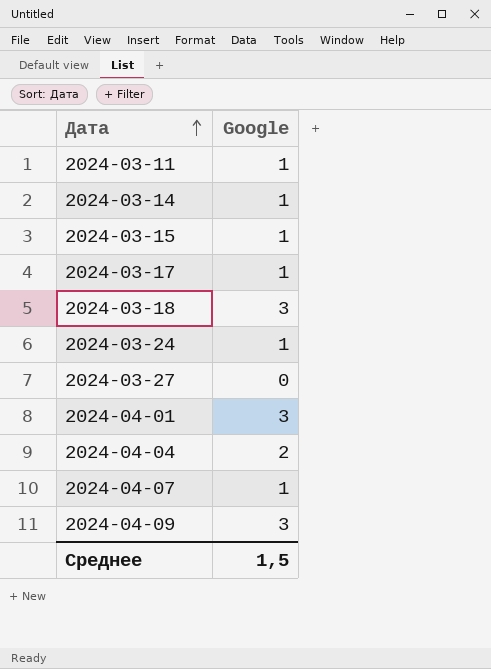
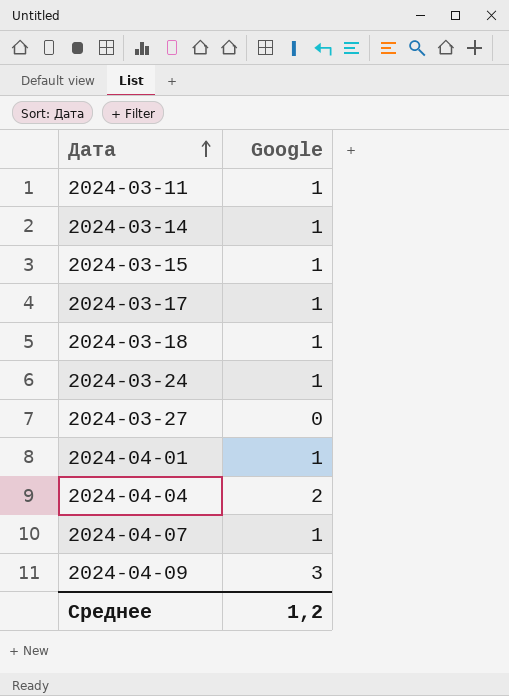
2024-03-18 | Google: 3 -> 1
2024-04-01 | Google: 3 -> 1
Среднее | Google: 1,5 -> 1,2

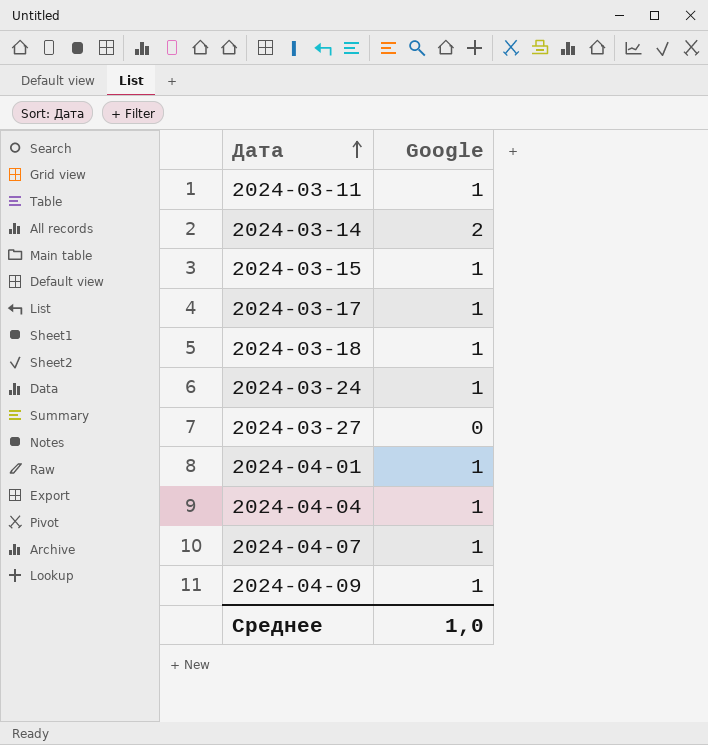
2024-03-14 | Google: 1 -> 2
2024-04-04 | Google: 2 -> 1
2024-04-09 | Google: 3 -> 1
Среднее | Google: 1,2 -> 1,0

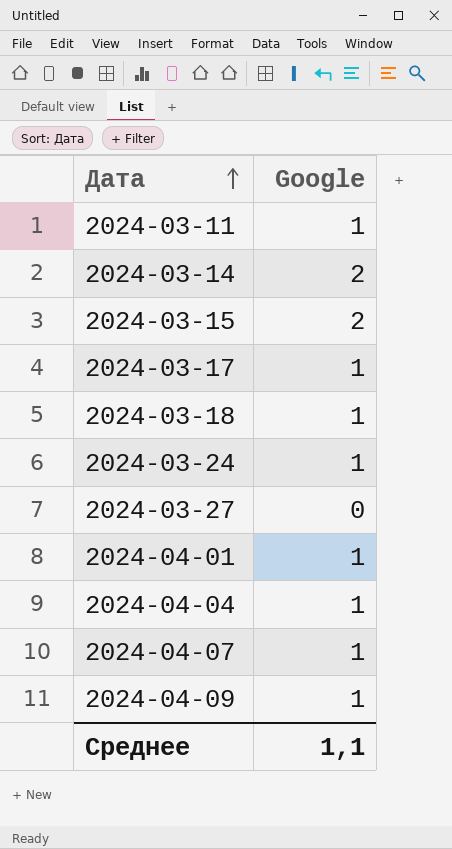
2024-03-15 | Google: 1 -> 2
Среднее | Google: 1,0 -> 1,1

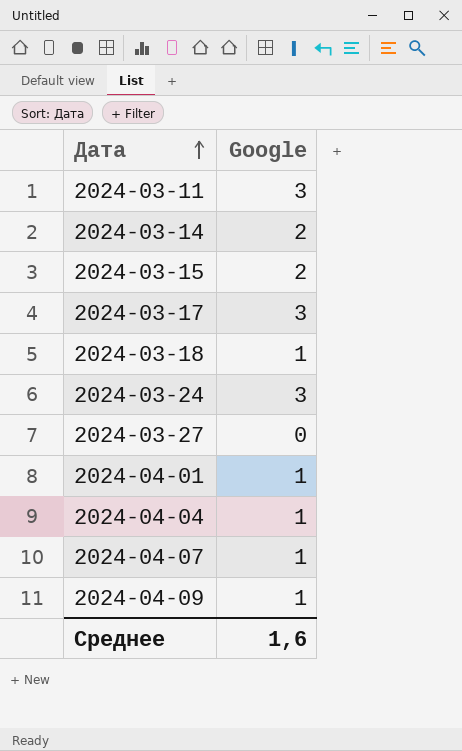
2024-03-11 | Google: 1 -> 3
2024-03-17 | Google: 1 -> 3
2024-03-24 | Google: 1 -> 3
Среднее | Google: 1,1 -> 1,6

